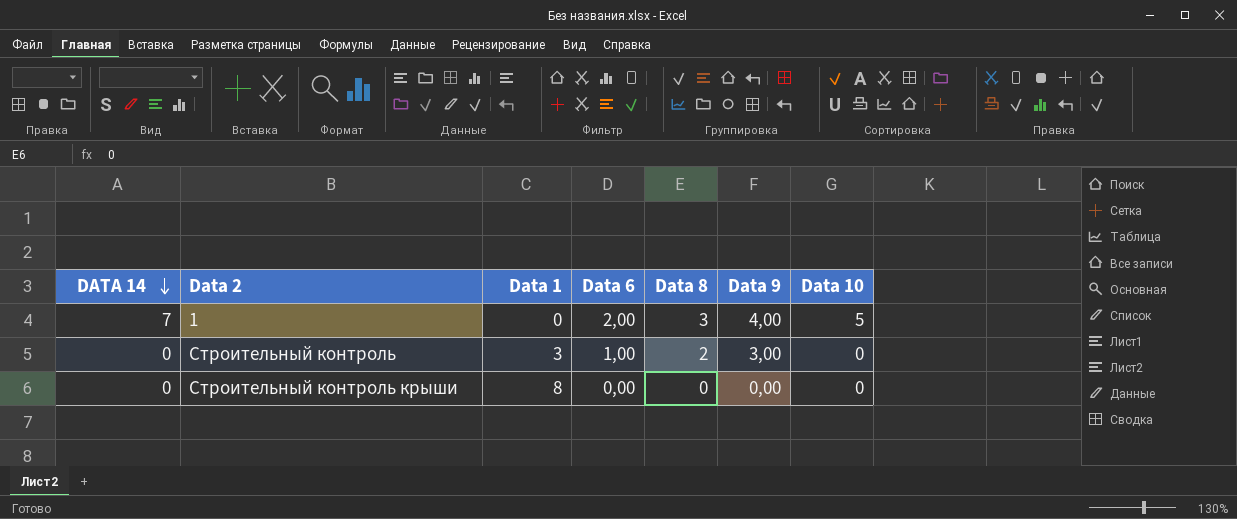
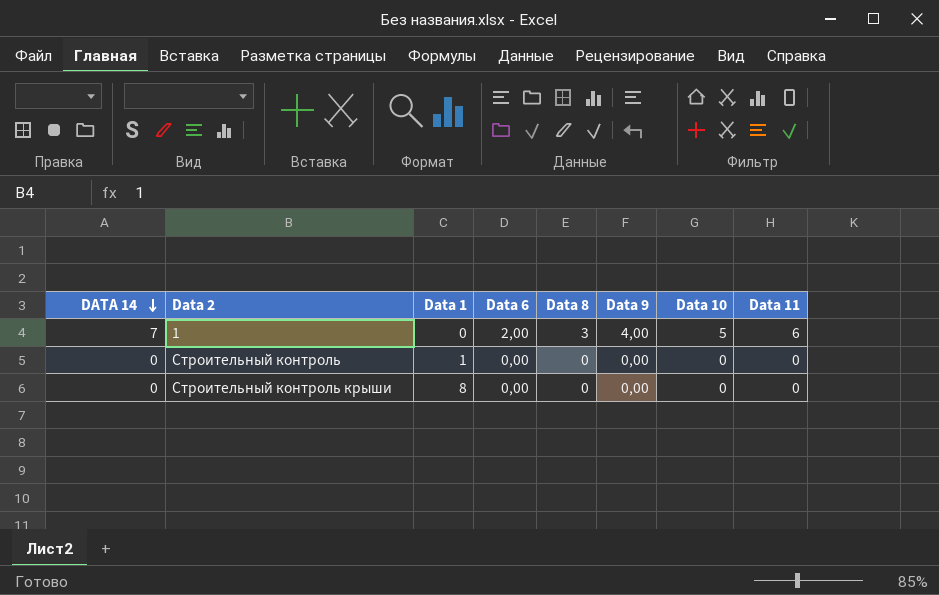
column Data 11 | position: none -> 8
Строительный контроль | Data 1: 3 -> 1
Строительный контроль | Data 6: 1,00 -> 0,00
Строительный контроль | Data 8: 2 -> 0
Строительный контроль | Data 9: 3,00 -> 0,00

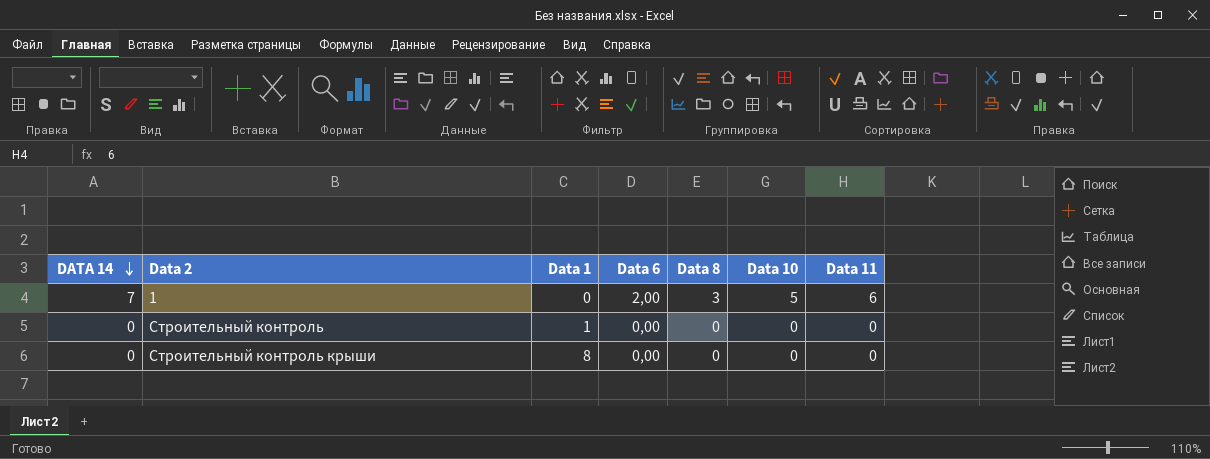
column Data 9 | position: 6 -> none

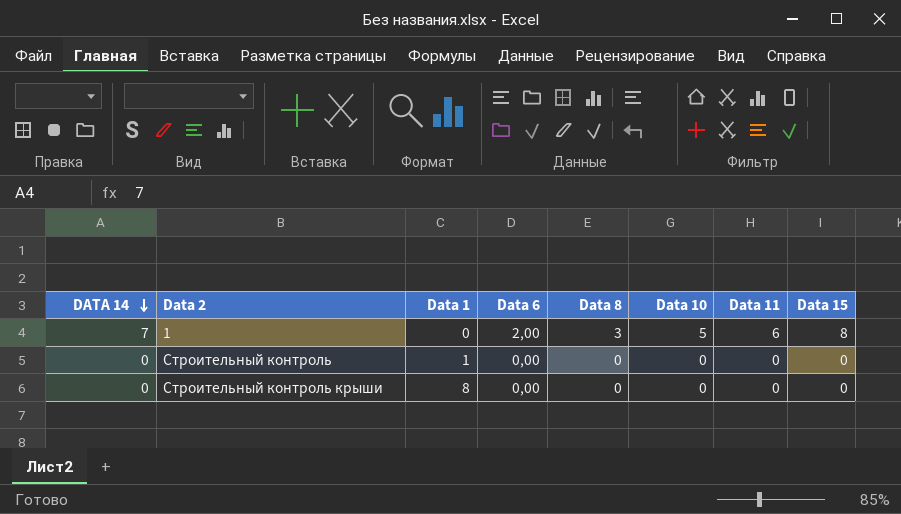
column Data 15 | position: none -> 8

